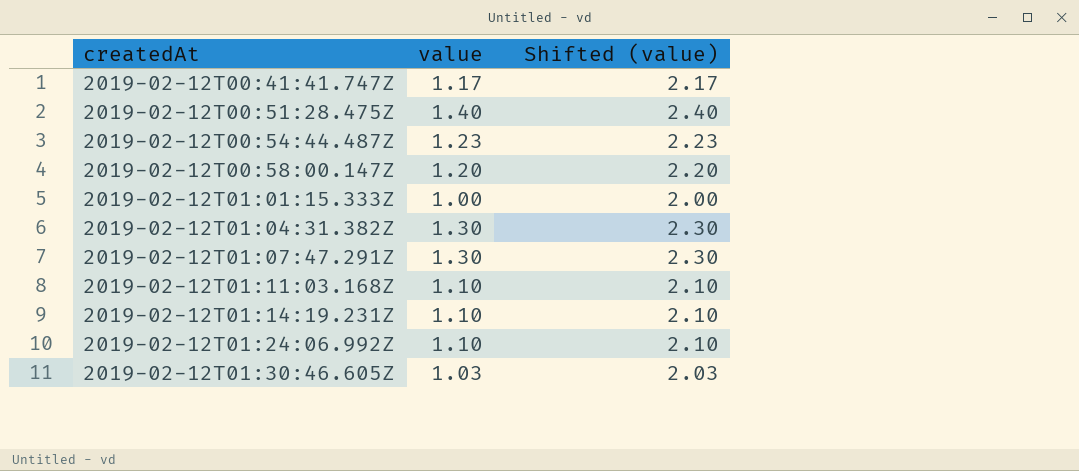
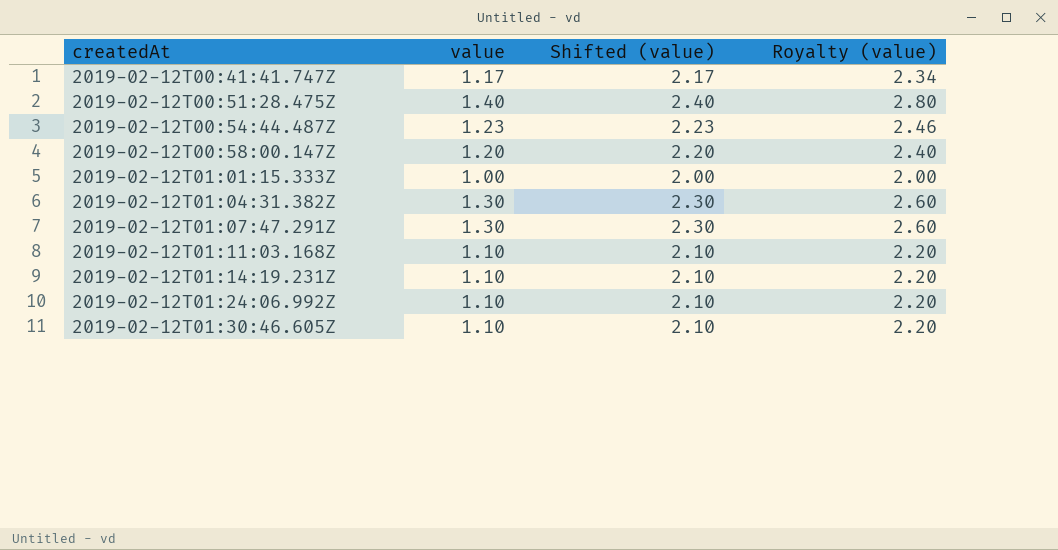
column Royalty (value) | formula: none -> [value] * 2
2019-02-12T01:30:46.605Z | value: 1.03 -> 1.10
2019-02-12T01:30:46.605Z | Shifted (value): 2.03 -> 2.10

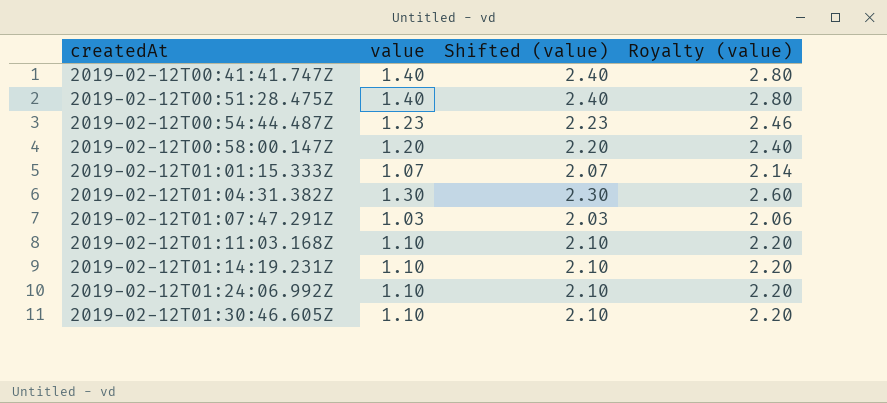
2019-02-12T00:41:41.747Z | value: 1.17 -> 1.40
2019-02-12T00:41:41.747Z | Shifted (value): 2.17 -> 2.40
2019-02-12T00:41:41.747Z | Royalty (value): 2.34 -> 2.80
2019-02-12T01:01:15.333Z | value: 1.00 -> 1.07
2019-02-12T01:01:15.333Z | Shifted (value): 2.00 -> 2.07
2019-02-12T01:01:15.333Z | Royalty (value): 2.00 -> 2.14
2019-02-12T01:07:47.291Z | value: 1.30 -> 1.03
2019-02-12T01:07:47.291Z | Shifted (value): 2.30 -> 2.03
2019-02-12T01:07:47.291Z | Royalty (value): 2.60 -> 2.06

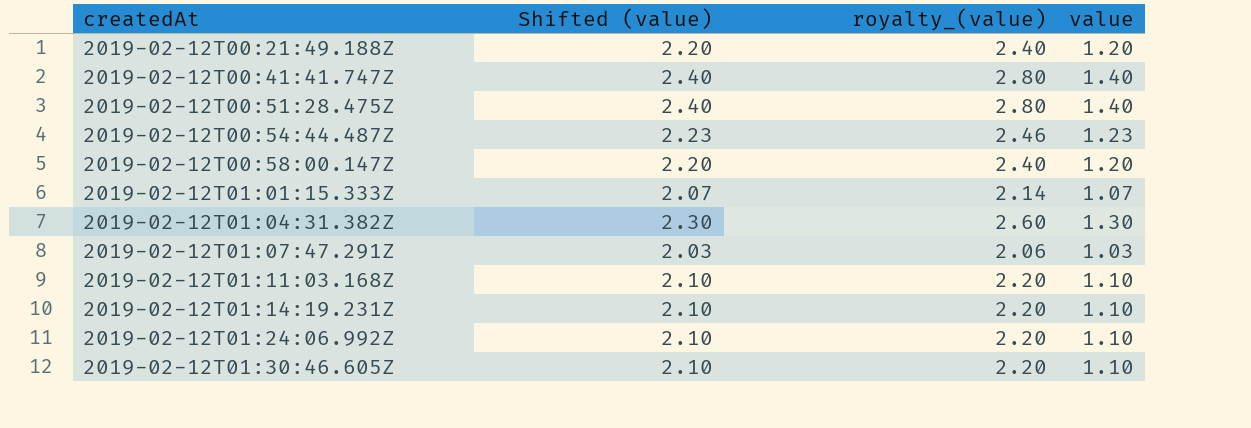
column name: Royalty (value) -> royalty_(value)
column value | position: 2 -> 4
row 2019-02-12T00:21:49.188Z: none -> 2.20 | 2.40 | 1.20

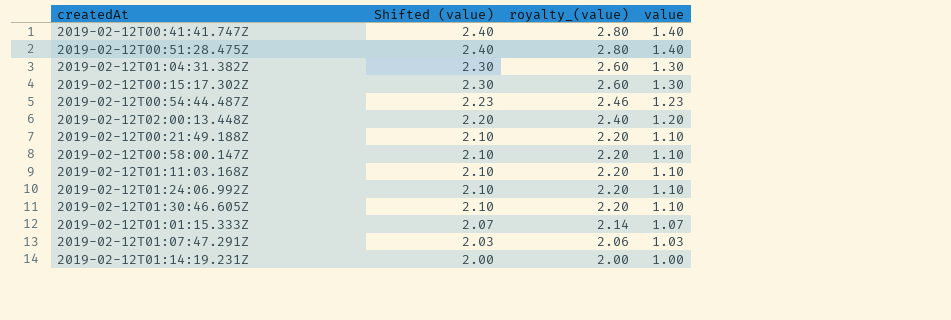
row order: createdAt ascending -> Shifted (value) descending
row 2019-02-12T00:15:17.302Z: none -> 2.30 | 2.60 | 1.30
row 2019-02-12T02:00:13.448Z: none -> 2.20 | 2.40 | 1.20
2019-02-12T00:21:49.188Z | Shifted (value): 2.20 -> 2.10
2019-02-12T00:21:49.188Z | royalty_(value): 2.40 -> 2.20
2019-02-12T00:21:49.188Z | value: 1.20 -> 1.10
2019-02-12T00:58:00.147Z | Shifted (value): 2.20 -> 2.10
2019-02-12T00:58:00.147Z | royalty_(value): 2.40 -> 2.20
2019-02-12T00:58:00.147Z | value: 1.20 -> 1.10
2019-02-12T01:14:19.231Z | Shifted (value): 2.10 -> 2.00
2019-02-12T01:14:19.231Z | royalty_(value): 2.20 -> 2.00
2019-02-12T01:14:19.231Z | value: 1.10 -> 1.00

